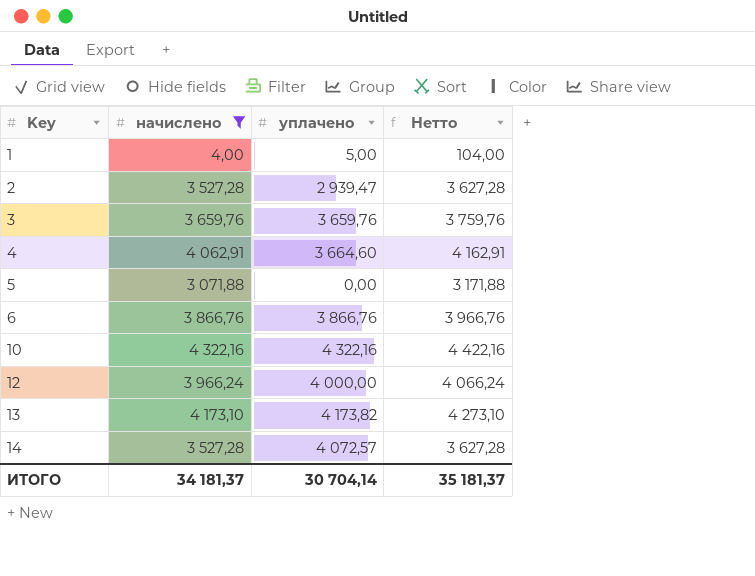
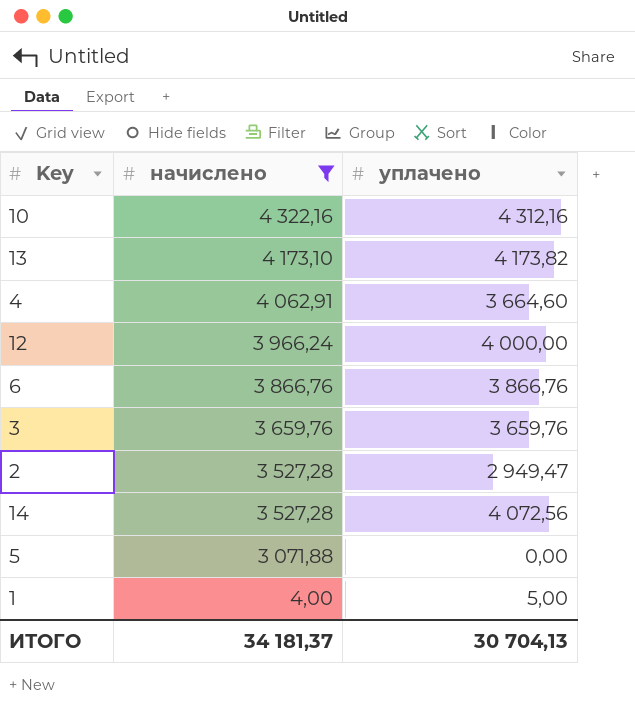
row order: Key ascending -> начислено descending
column Нетто | formula: [начислено] + 100 -> none
10 | уплачено: 4 322,16 -> 4 312,16
2 | уплачено: 2 939,47 -> 2 949,47
14 | уплачено: 4 072,57 -> 4 072,56
ИТОГО | уплачено: 30 704,14 -> 30 704,13

